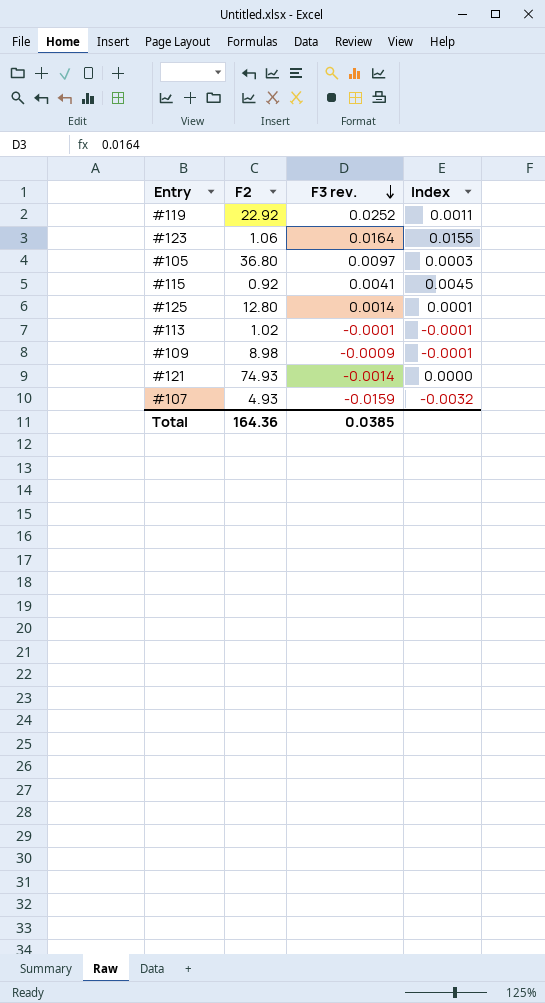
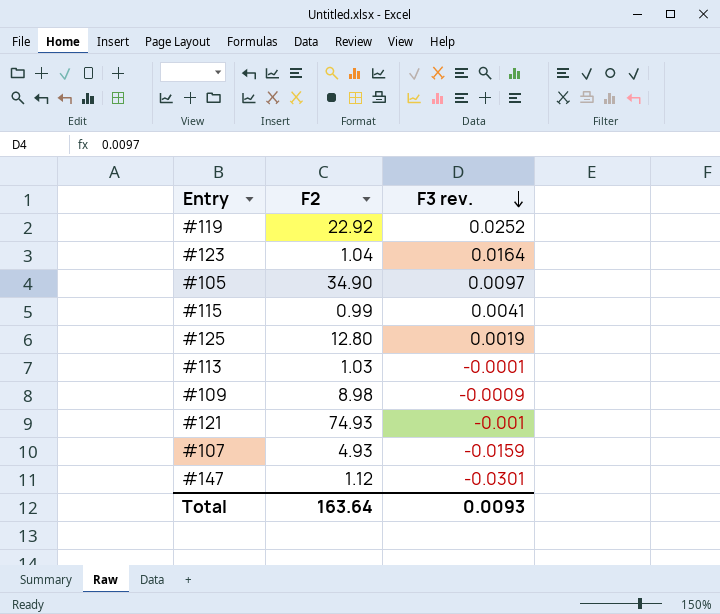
column Index | formula: [F3 rev.] / [F2] -> none
#123 | F2: 1.06 -> 1.04
#105 | F2: 36.80 -> 34.90
#115 | F2: 0.92 -> 0.99
#125 | F3 rev.: 0.0014 -> 0.0019
#113 | F2: 1.02 -> 1.03
#121 | F3 rev.: -0.0014 -> -0.001
row #147: none -> 1.12 | -0.0301
Total | F2: 164.36 -> 163.64
Total | F3 rev.: 0.0385 -> 0.0093

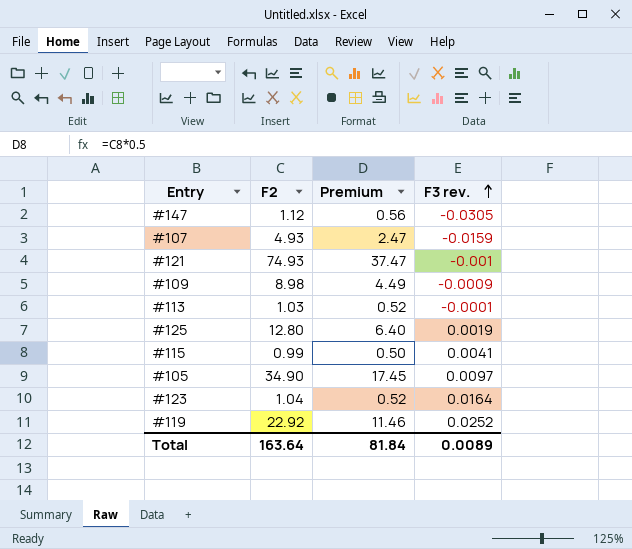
row order: F3 rev. descending -> F3 rev. ascending
column Premium | formula: none -> [F2] * 0.5
#147 | F3 rev.: -0.0301 -> -0.0305
Total | F3 rev.: 0.0093 -> 0.0089

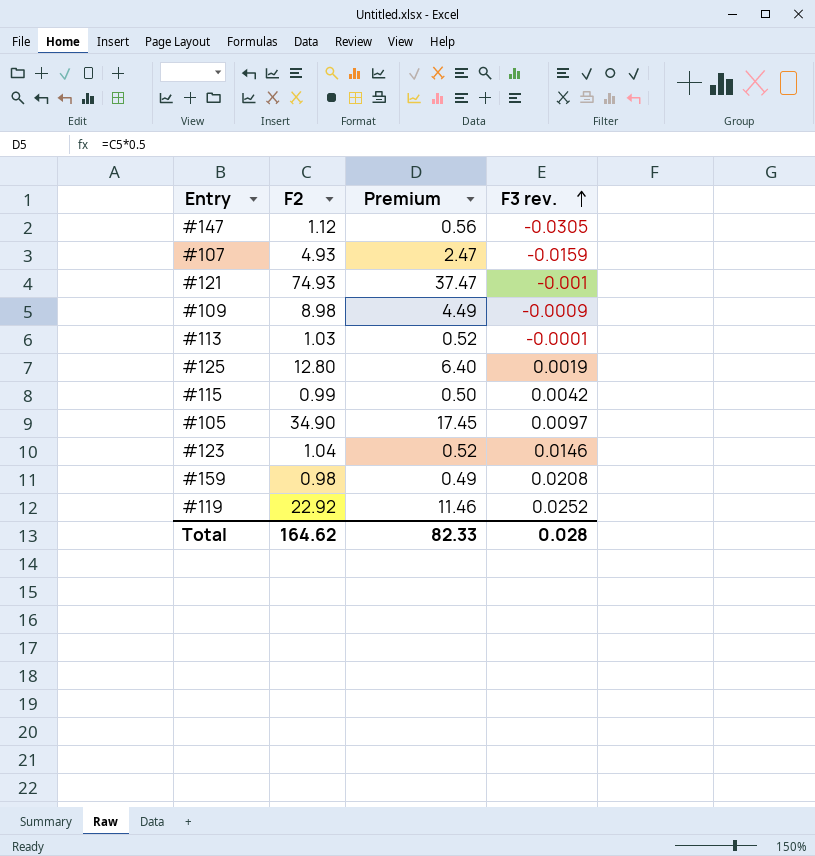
#115 | F3 rev.: 0.0041 -> 0.0042
#123 | F3 rev.: 0.0164 -> 0.0146
row #159: none -> 0.98 | 0.49 | 0.0208
Total | F2: 163.64 -> 164.62
Total | Premium: 81.84 -> 82.33
Total | F3 rev.: 0.0089 -> 0.028

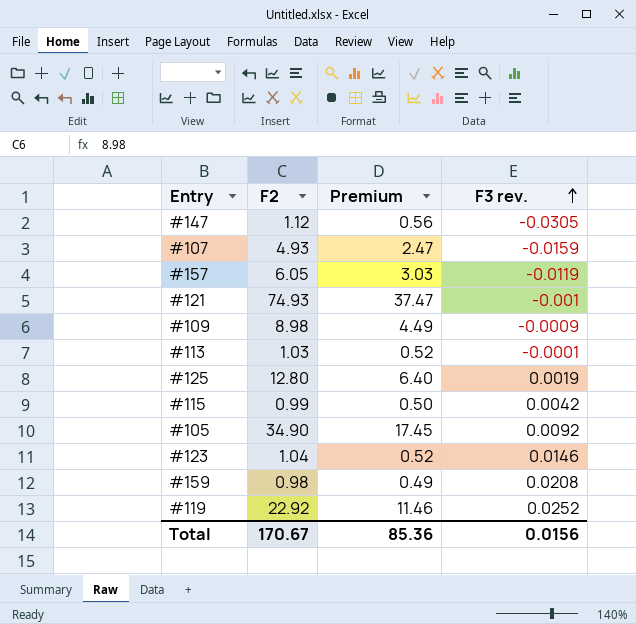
row #157: none -> 6.05 | 3.03 | -0.0119
#105 | F3 rev.: 0.0097 -> 0.0092
Total | F2: 164.62 -> 170.67
Total | Premium: 82.33 -> 85.36
Total | F3 rev.: 0.028 -> 0.0156

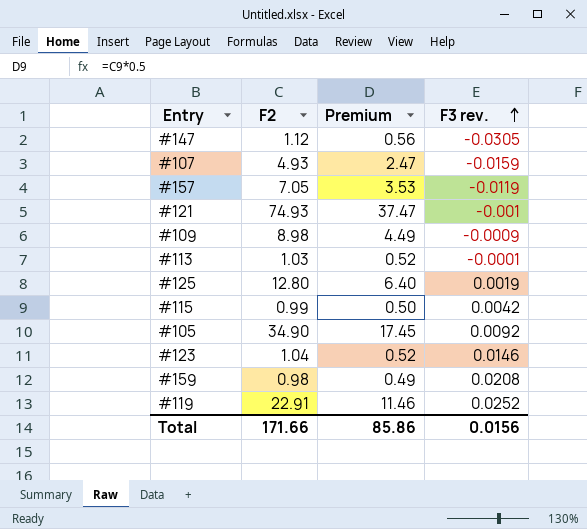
#157 | F2: 6.05 -> 7.05
#157 | Premium: 3.03 -> 3.53
#119 | F2: 22.92 -> 22.91
Total | F2: 170.67 -> 171.66
Total | Premium: 85.36 -> 85.86

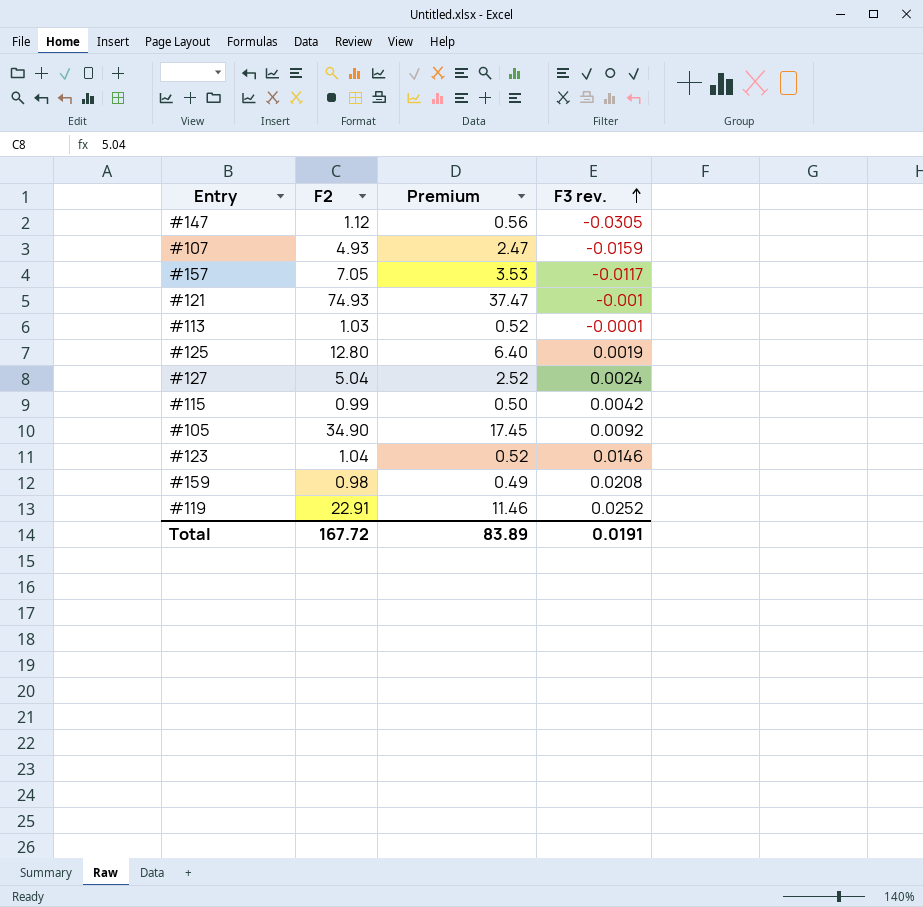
row #109: 8.98 | 4.49 | -0.0009 -> none
#157 | F3 rev.: -0.0119 -> -0.0117
row #127: none -> 5.04 | 2.52 | 0.0024
Total | F2: 171.66 -> 167.72
Total | Premium: 85.86 -> 83.89
Total | F3 rev.: 0.0156 -> 0.0191

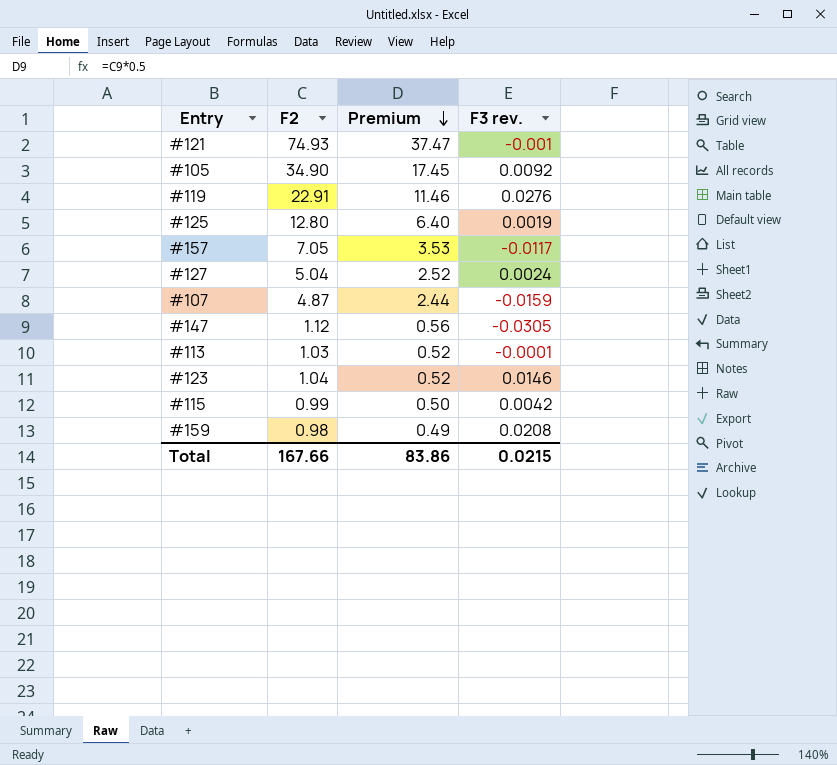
row order: F3 rev. ascending -> Premium descending
#119 | F3 rev.: 0.0252 -> 0.0276
#107 | F2: 4.93 -> 4.87
#107 | Premium: 2.47 -> 2.44
Total | F2: 167.72 -> 167.66
Total | Premium: 83.89 -> 83.86
Total | F3 rev.: 0.0191 -> 0.0215

